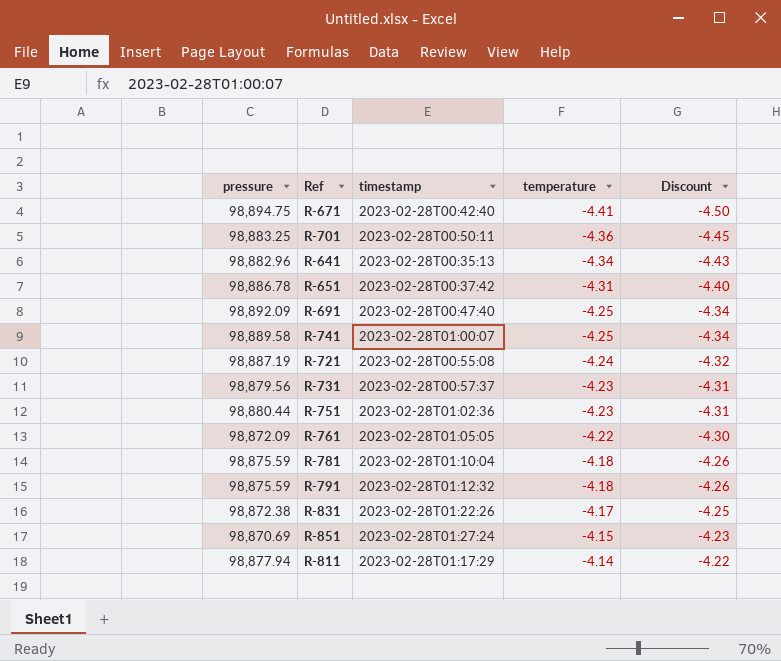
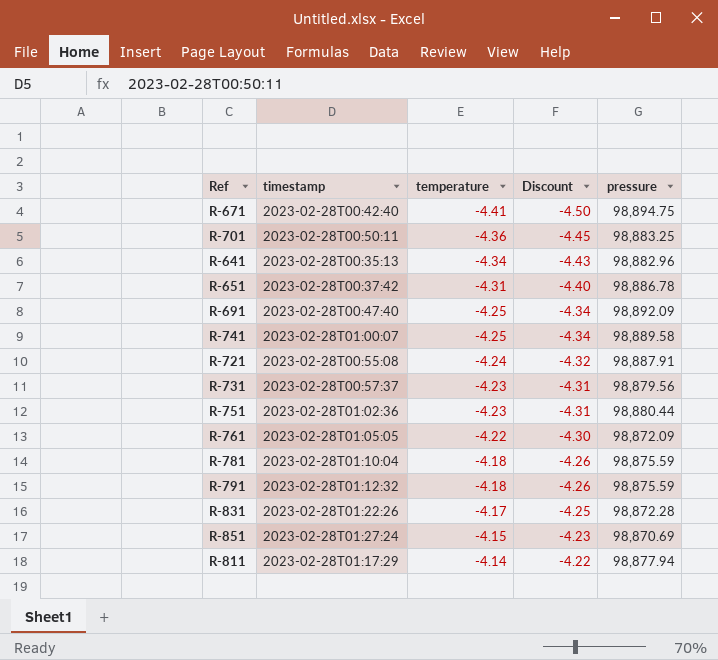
column pressure | position: 1 -> 5
R-721 | pressure: 98,887.19 -> 98,887.91
R-831 | pressure: 98,872.38 -> 98,872.28

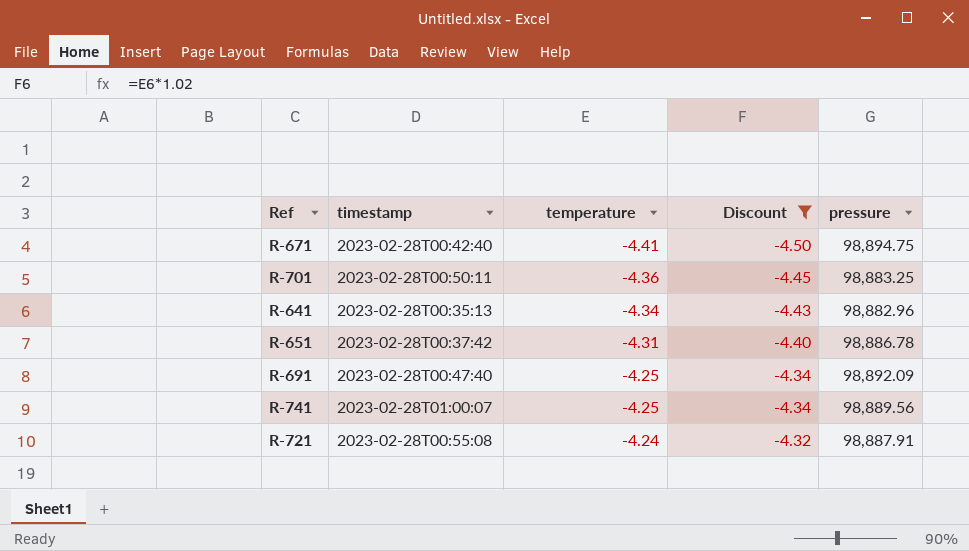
filter: none -> Discount <= -4.32
R-741 | pressure: 98,889.58 -> 98,889.56

